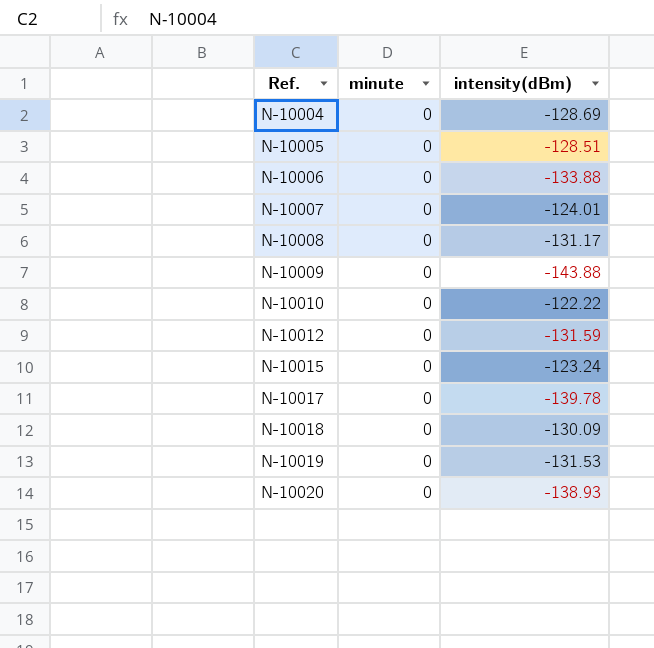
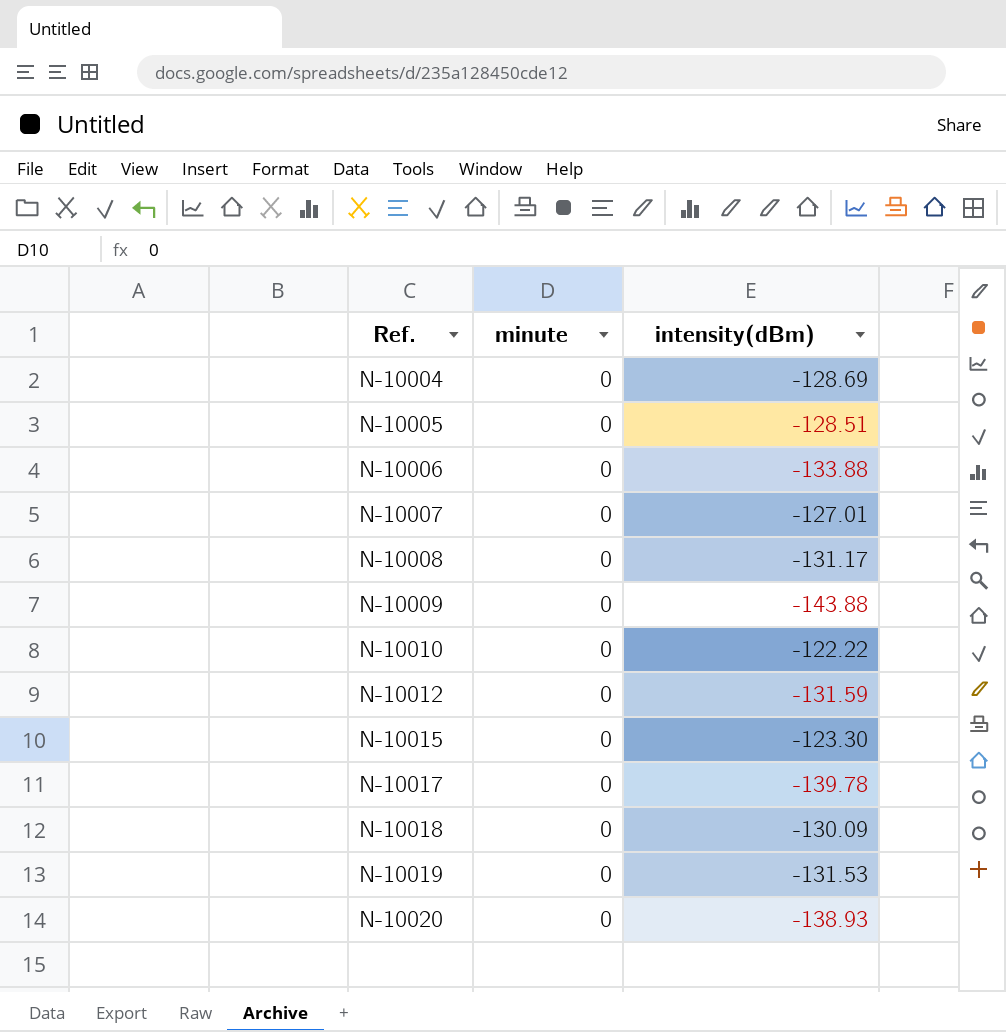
N-10007 | intensity(dBm): -124.01 -> -127.01
N-10015 | intensity(dBm): -123.24 -> -123.30

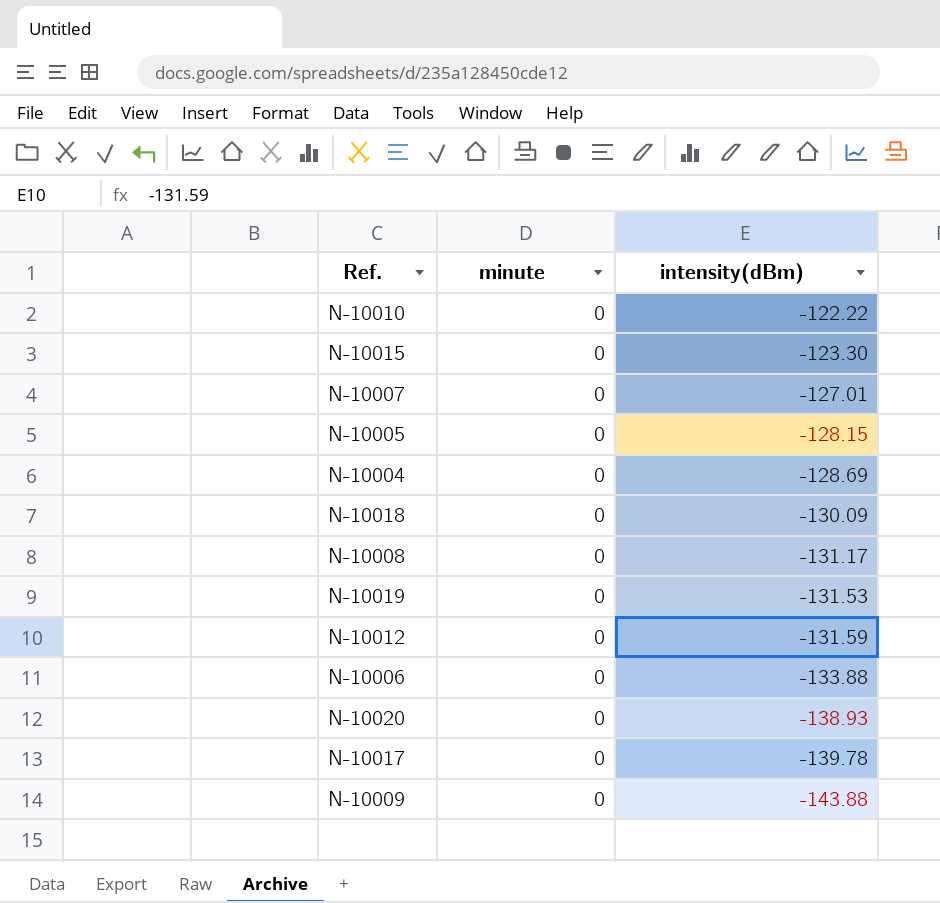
row order: Ref. ascending -> intensity(dBm) descending
N-10005 | intensity(dBm): -128.51 -> -128.15

